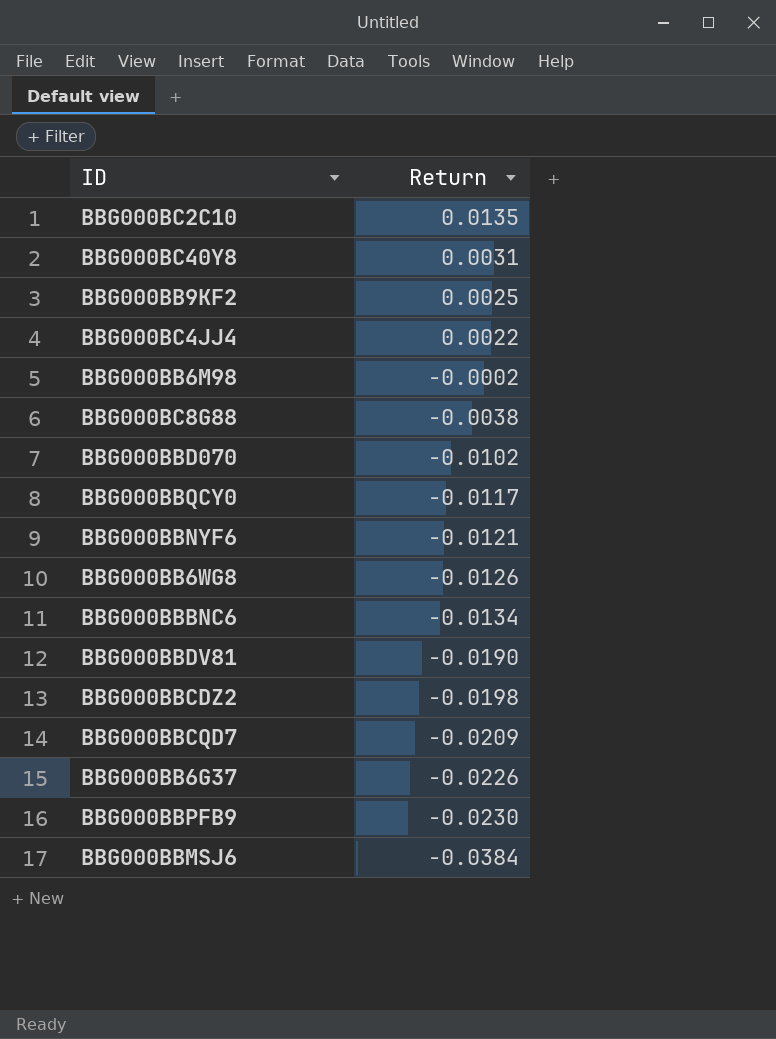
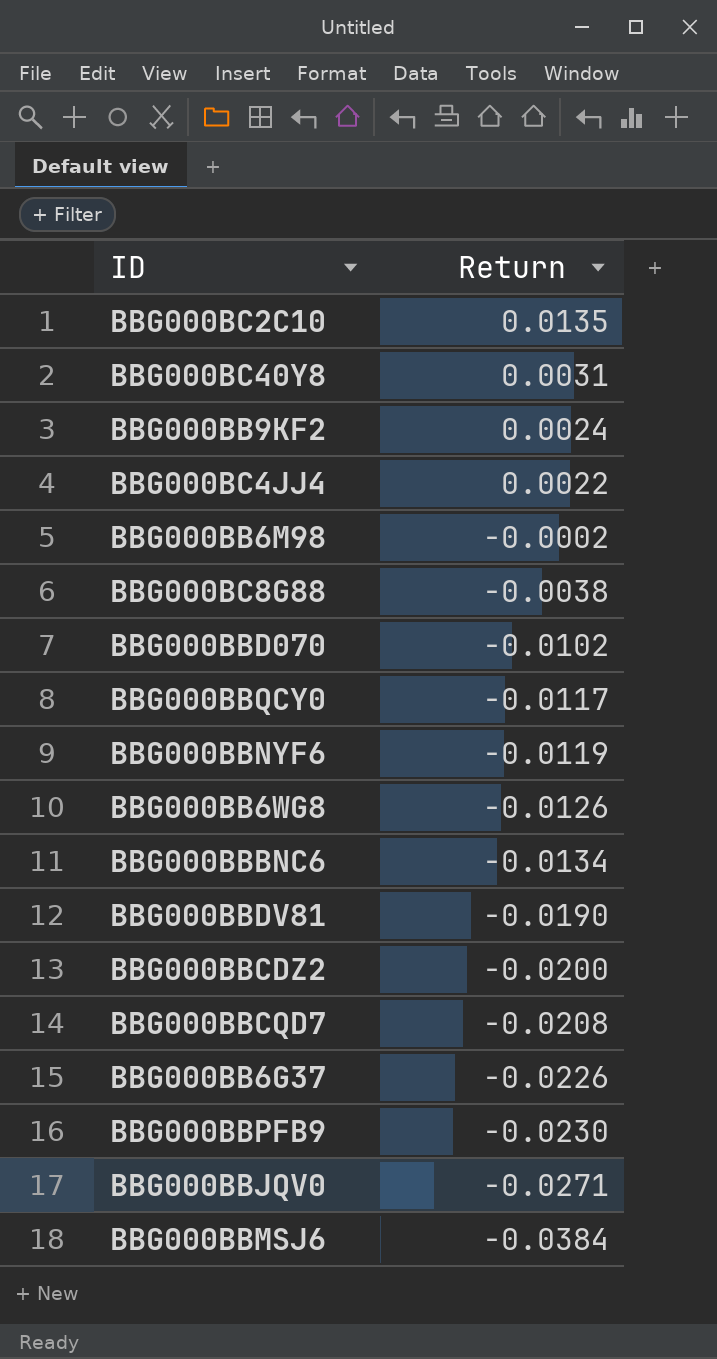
BBG000BB9KF2 | Return: 0.0025 -> 0.0024
BBG000BBNYF6 | Return: -0.0121 -> -0.0119
BBG000BBCDZ2 | Return: -0.0198 -> -0.0200
BBG000BBCQD7 | Return: -0.0209 -> -0.0208
row BBG000BBJQV0: none -> -0.0271

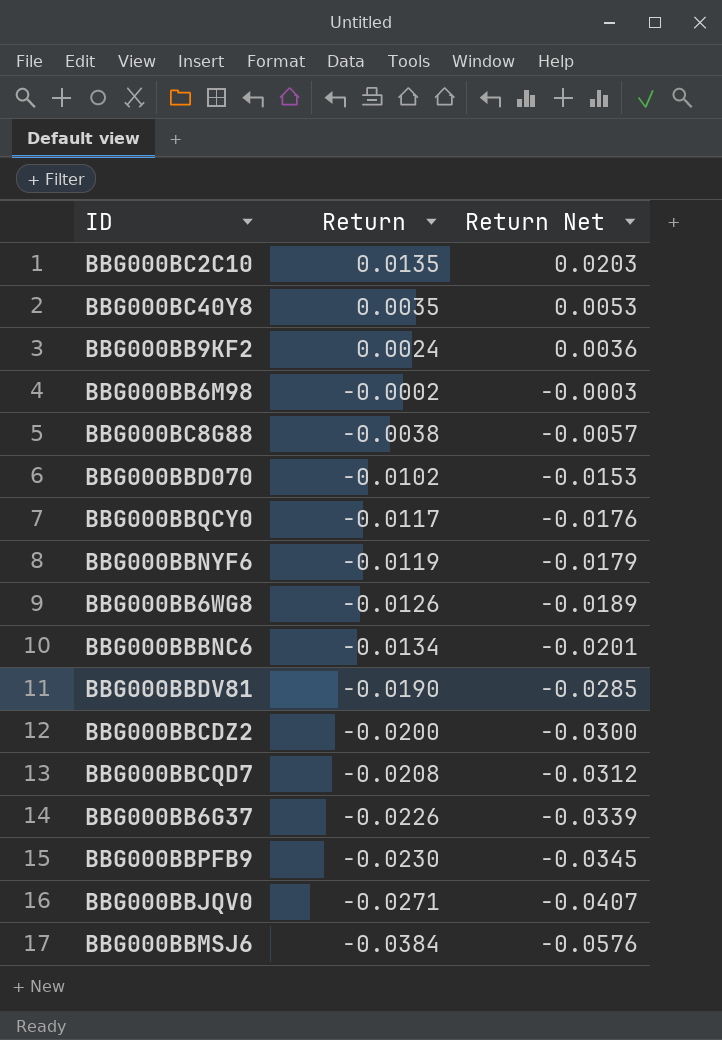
column Return Net | formula: none -> [Return] * 1.5
row BBG000BC4JJ4: 0.0022 -> none
BBG000BC40Y8 | Return: 0.0031 -> 0.0035

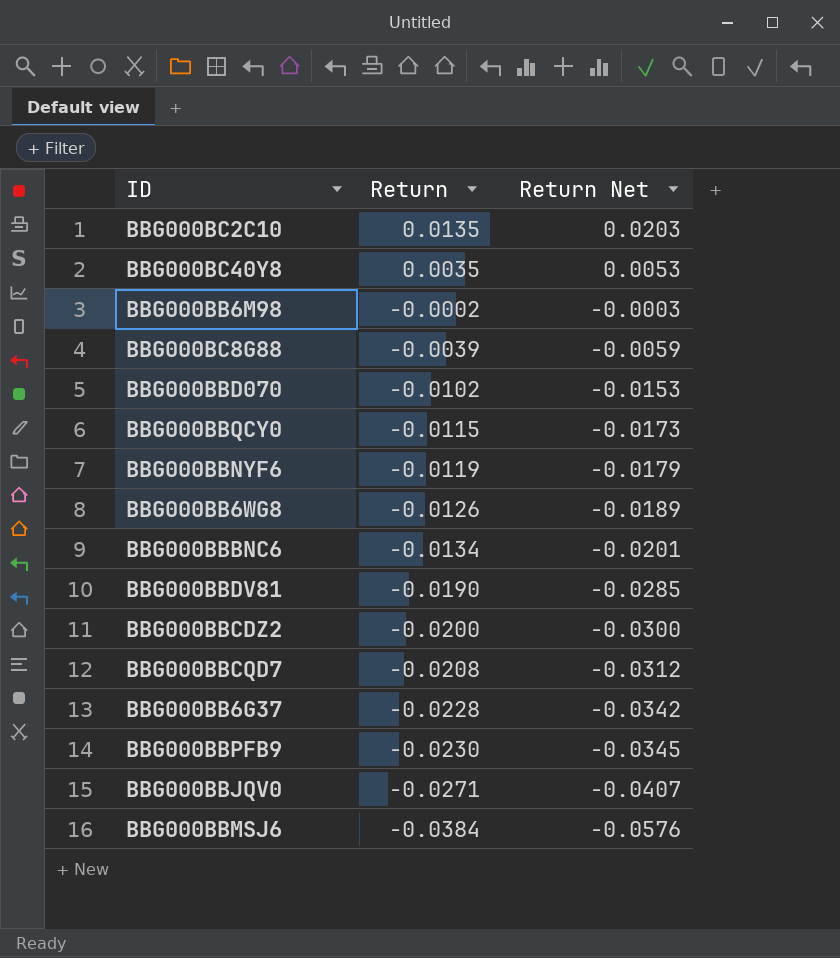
row BBG000BB9KF2: 0.0024 | 0.0036 -> none
BBG000BC8G88 | Return: -0.0038 -> -0.0039
BBG000BC8G88 | Return Net: -0.0057 -> -0.0059
BBG000BBQCY0 | Return: -0.0117 -> -0.0115
BBG000BBQCY0 | Return Net: -0.0176 -> -0.0173
BBG000BB6G37 | Return: -0.0226 -> -0.0228
BBG000BB6G37 | Return Net: -0.0339 -> -0.0342

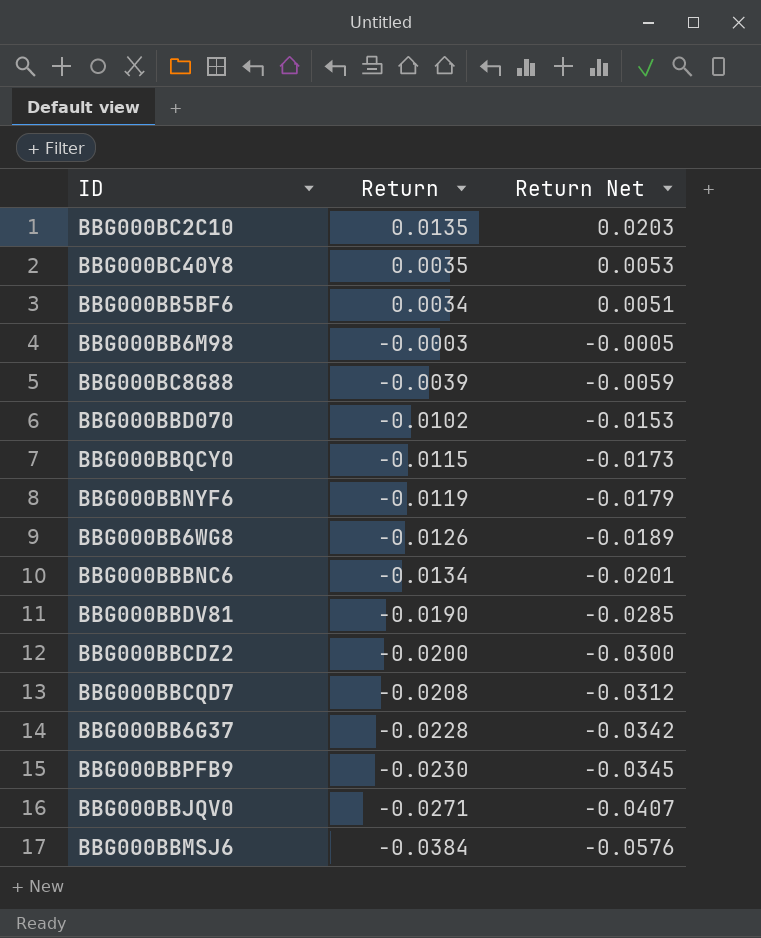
row BBG000BB5BF6: none -> 0.0034 | 0.0051
BBG000BB6M98 | Return: -0.0002 -> -0.0003
BBG000BB6M98 | Return Net: -0.0003 -> -0.0005

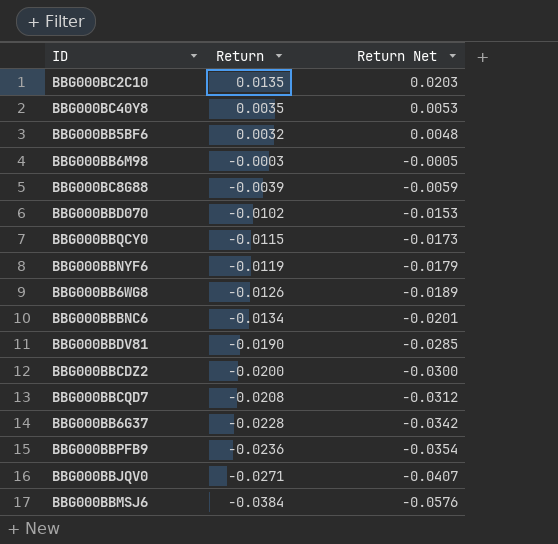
BBG000BB5BF6 | Return: 0.0034 -> 0.0032
BBG000BB5BF6 | Return Net: 0.0051 -> 0.0048
BBG000BBPFB9 | Return: -0.0230 -> -0.0236
BBG000BBPFB9 | Return Net: -0.0345 -> -0.0354

